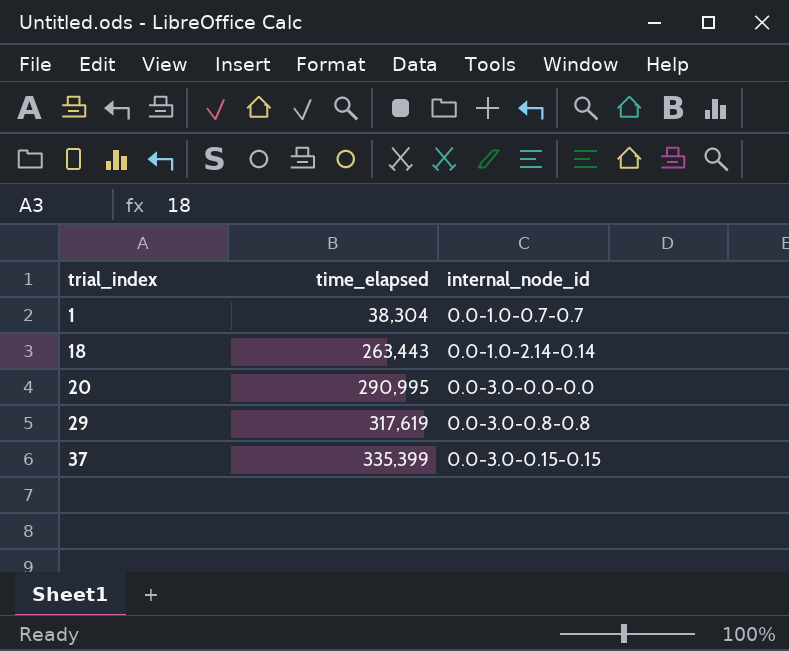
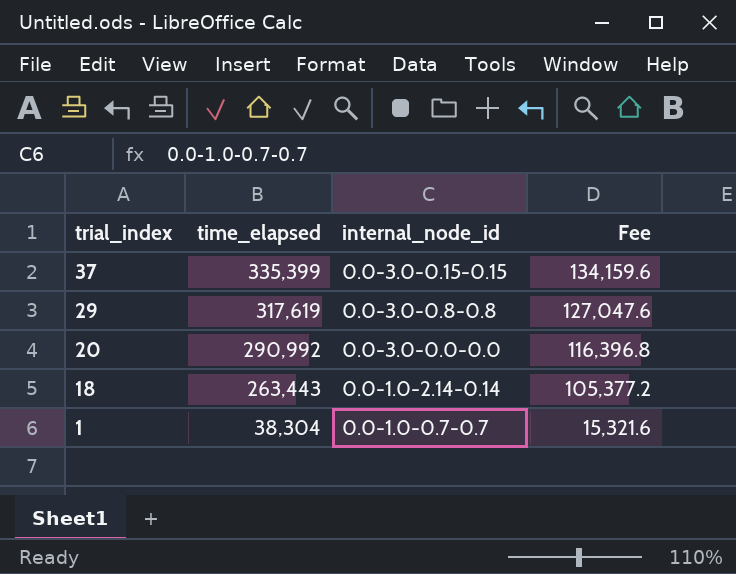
row order: trial_index ascending -> trial_index descending
column Fee | formula: none -> [time_elapsed] * 0.4
20 | time_elapsed: 290,995 -> 290,992

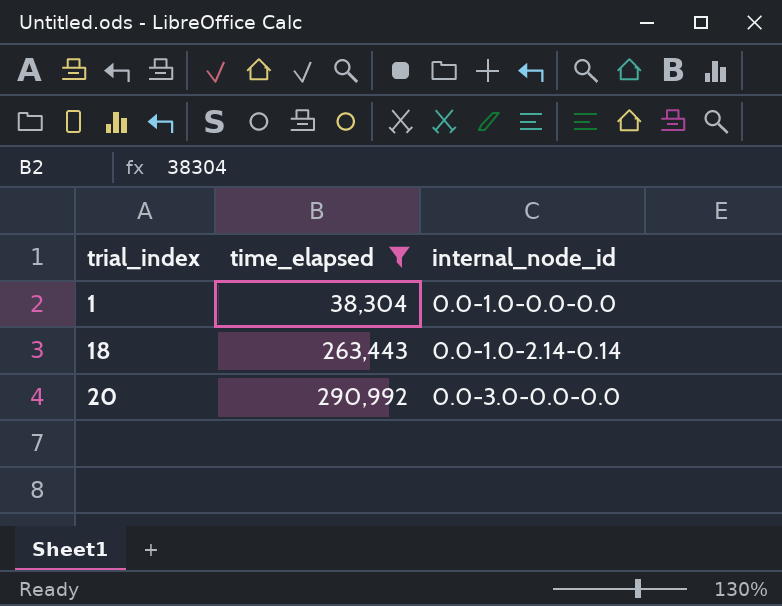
filter: none -> time_elapsed <= 290,992
row order: trial_index descending -> trial_index ascending
column Fee | formula: [time_elapsed] * 0.4 -> none
1 | internal_node_id: 0.0-1.0-0.7-0.7 -> 0.0-1.0-0.0-0.0

